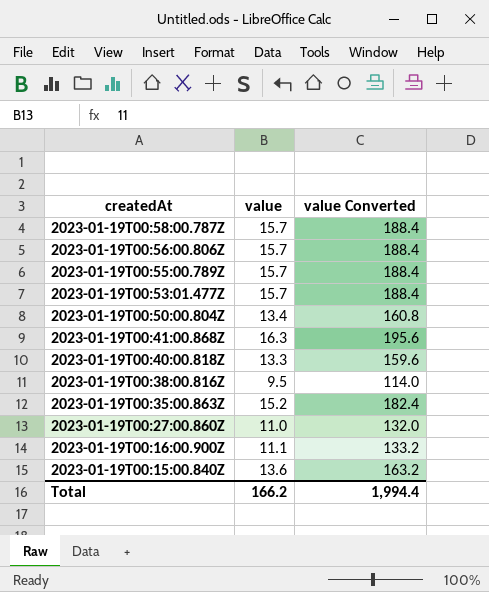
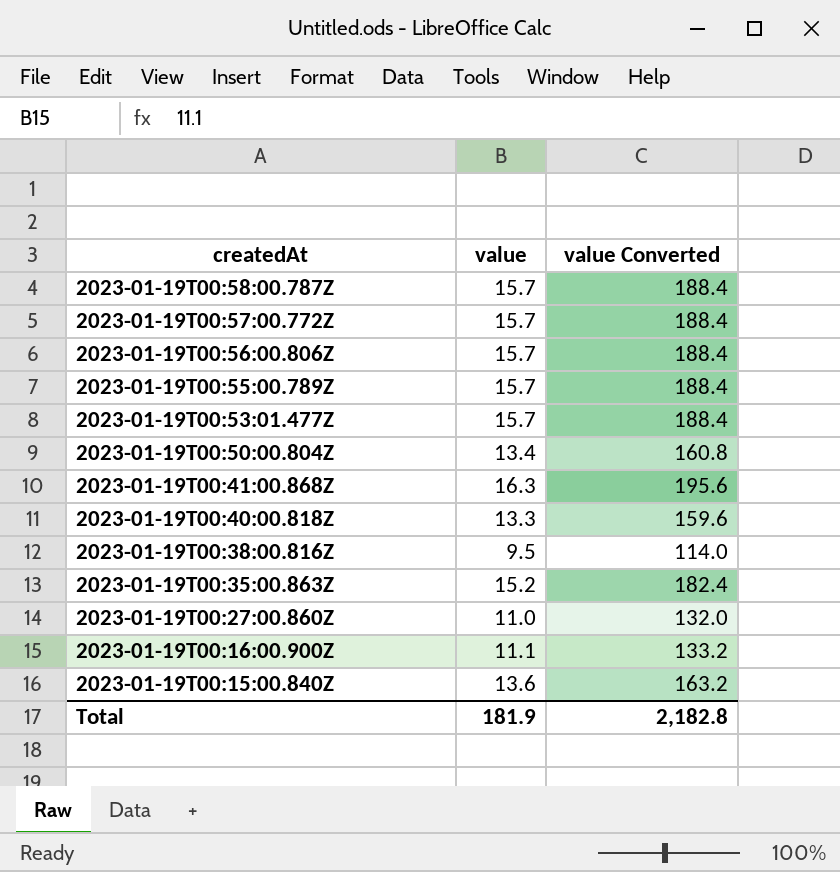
row 2023-01-19T00:57:00.772Z: none -> 15.7 | 188.4
Total | value: 166.2 -> 181.9
Total | value Converted: 1,994.4 -> 2,182.8

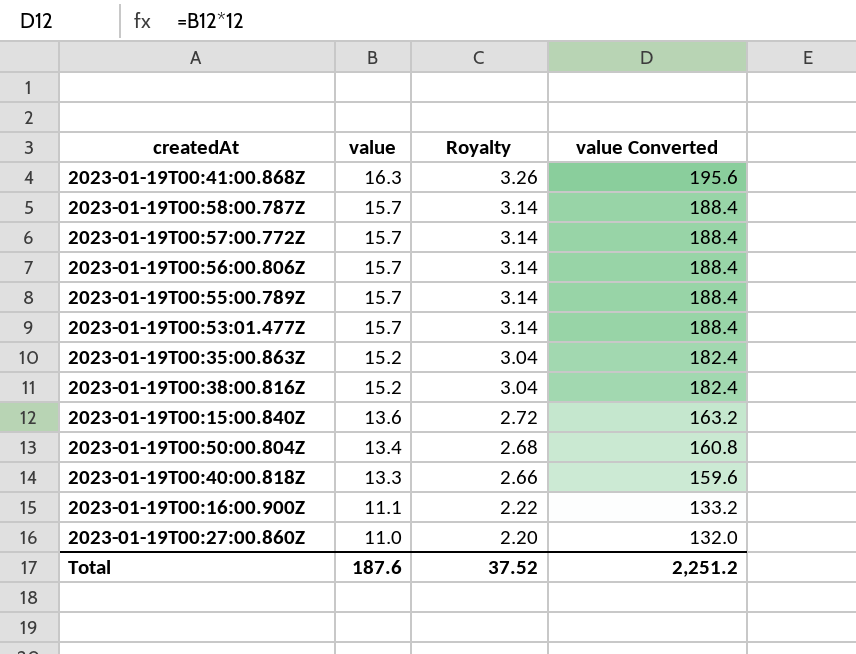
row order: createdAt descending -> value descending
column Royalty | formula: none -> [value] * 0.2
2023-01-19T00:38:00.816Z | value: 9.5 -> 15.2
2023-01-19T00:38:00.816Z | value Converted: 114.0 -> 182.4
Total | value: 181.9 -> 187.6
Total | value Converted: 2,182.8 -> 2,251.2

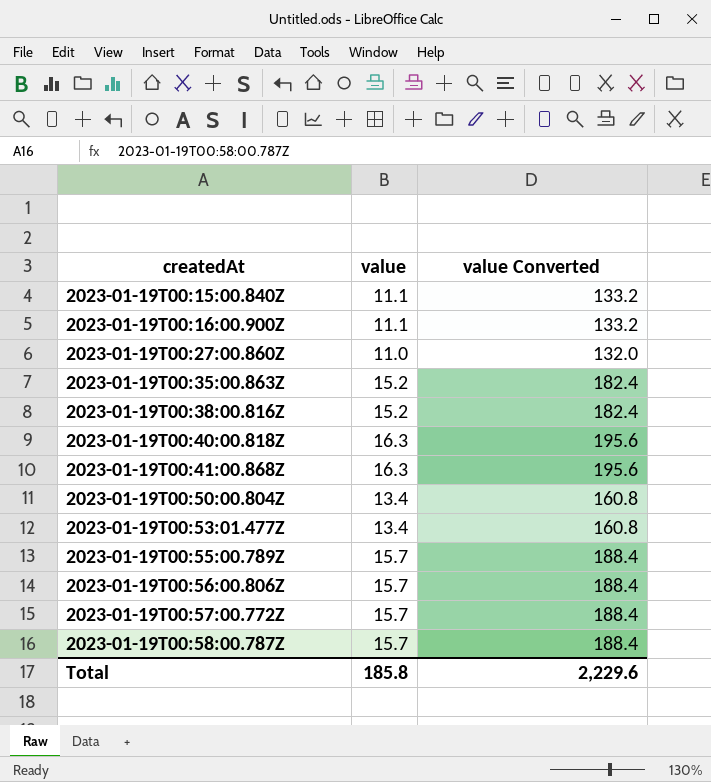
row order: value descending -> createdAt ascending
column Royalty | formula: [value] * 0.2 -> none
2023-01-19T00:15:00.840Z | value: 13.6 -> 11.1
2023-01-19T00:15:00.840Z | value Converted: 163.2 -> 133.2
2023-01-19T00:40:00.818Z | value: 13.3 -> 16.3
2023-01-19T00:40:00.818Z | value Converted: 159.6 -> 195.6
2023-01-19T00:53:01.477Z | value: 15.7 -> 13.4
2023-01-19T00:53:01.477Z | value Converted: 188.4 -> 160.8
Total | value: 187.6 -> 185.8
Total | value Converted: 2,251.2 -> 2,229.6

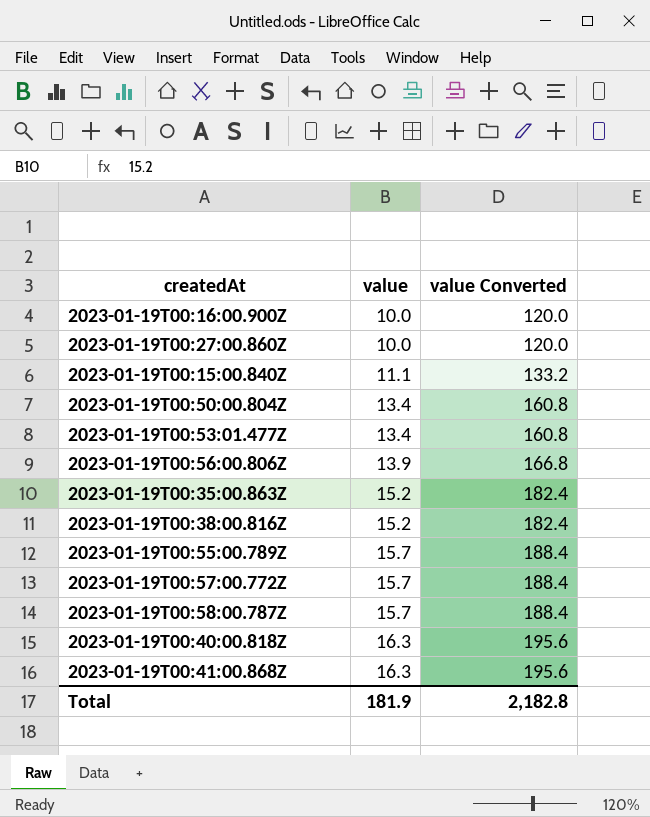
row order: createdAt ascending -> value ascending
2023-01-19T00:16:00.900Z | value: 11.1 -> 10.0
2023-01-19T00:16:00.900Z | value Converted: 133.2 -> 120.0
2023-01-19T00:27:00.860Z | value: 11.0 -> 10.0
2023-01-19T00:27:00.860Z | value Converted: 132.0 -> 120.0
2023-01-19T00:56:00.806Z | value: 15.7 -> 13.9
2023-01-19T00:56:00.806Z | value Converted: 188.4 -> 166.8
Total | value: 185.8 -> 181.9
Total | value Converted: 2,229.6 -> 2,182.8

